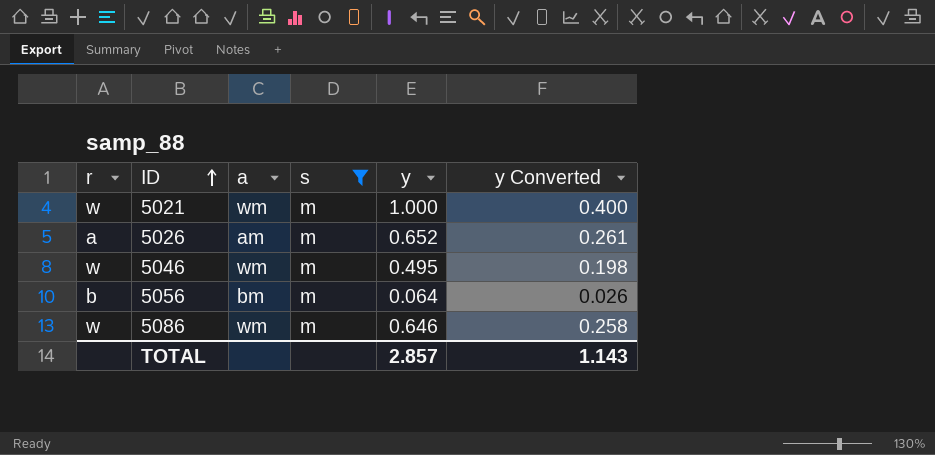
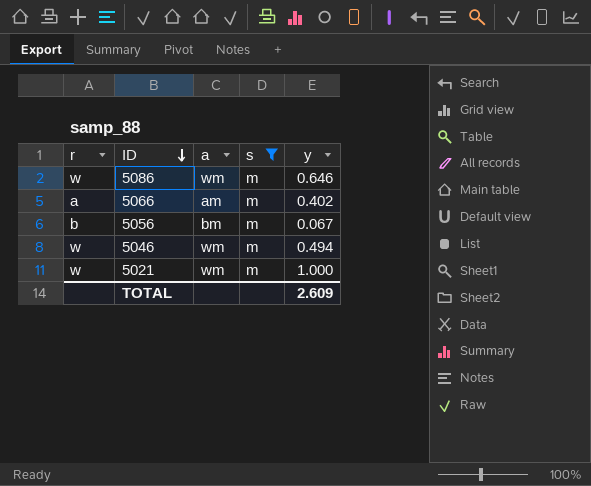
row order: ID ascending -> ID descending
column y Converted | formula: [y] * 0.4 -> none
row 5026: a | am | m | 0.652 | 0.261 -> none
row 5066: none -> a | am | m | 0.402
5056 | y: 0.064 -> 0.067
5046 | y: 0.495 -> 0.494
TOTAL | y: 2.857 -> 2.609

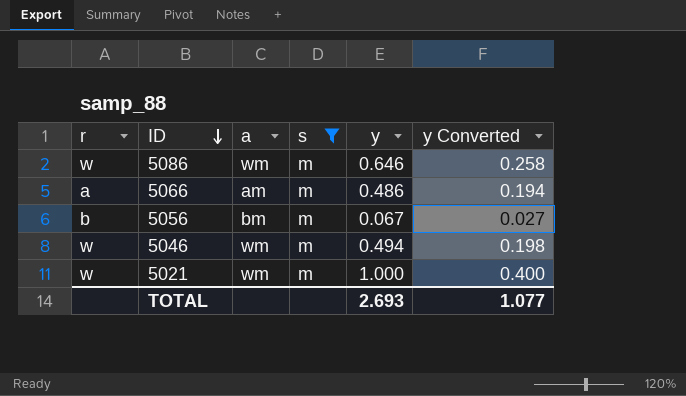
column y Converted | formula: none -> [y] * 0.4
5066 | y: 0.402 -> 0.486
TOTAL | y: 2.609 -> 2.693

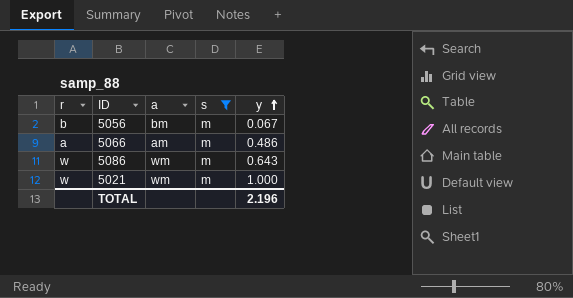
row order: ID descending -> y ascending
column y Converted | formula: [y] * 0.4 -> none
row 5046: w | wm | m | 0.494 | 0.198 -> none
5086 | y: 0.646 -> 0.643
TOTAL | y: 2.693 -> 2.196

